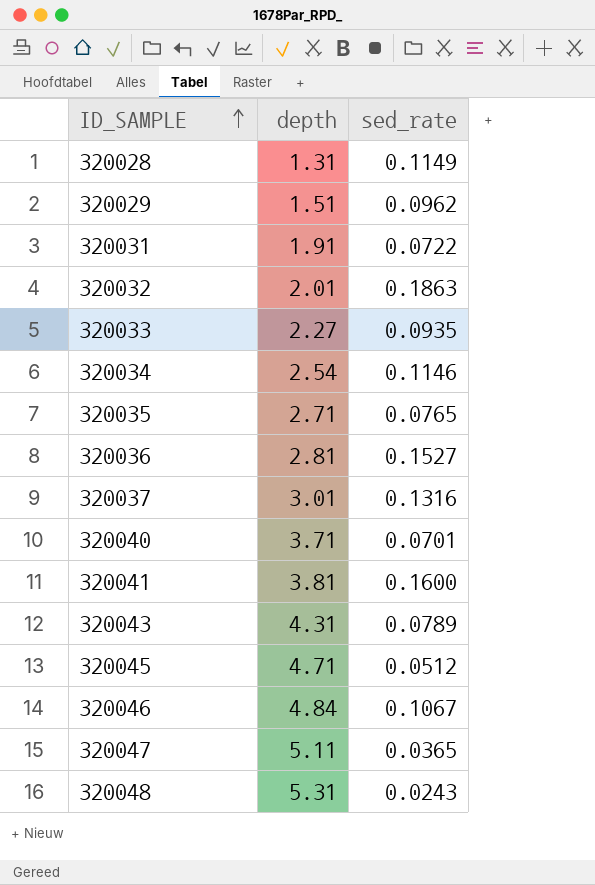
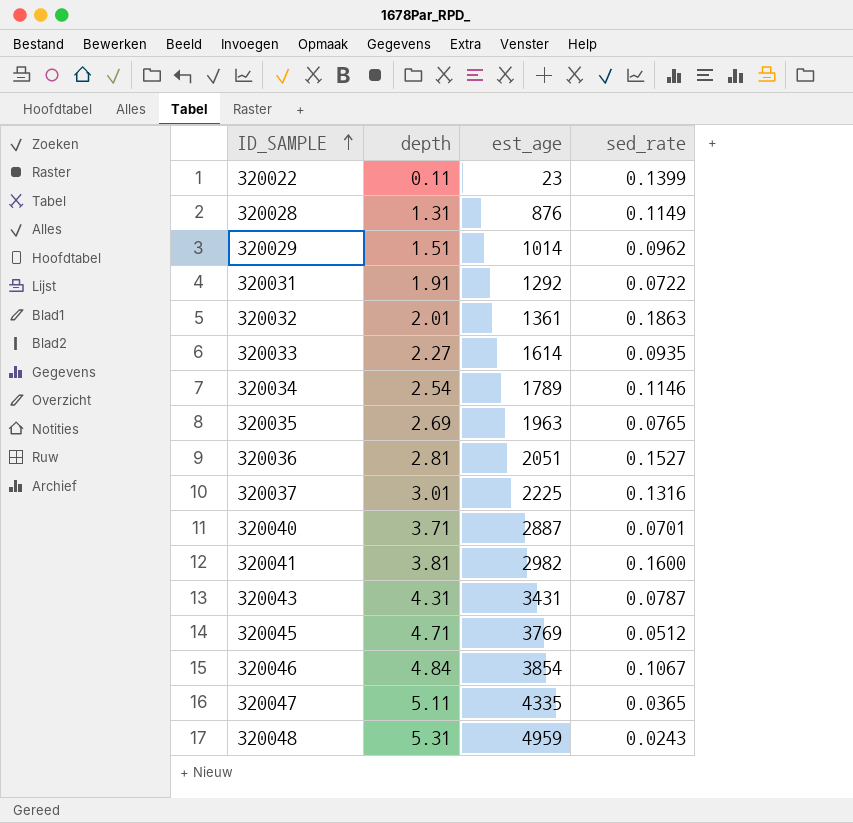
column est_age | position: none -> 3
row 320022: none -> 0.11 | 23 | 0.1399
320035 | depth: 2.71 -> 2.69
320043 | sed_rate: 0.0789 -> 0.0787

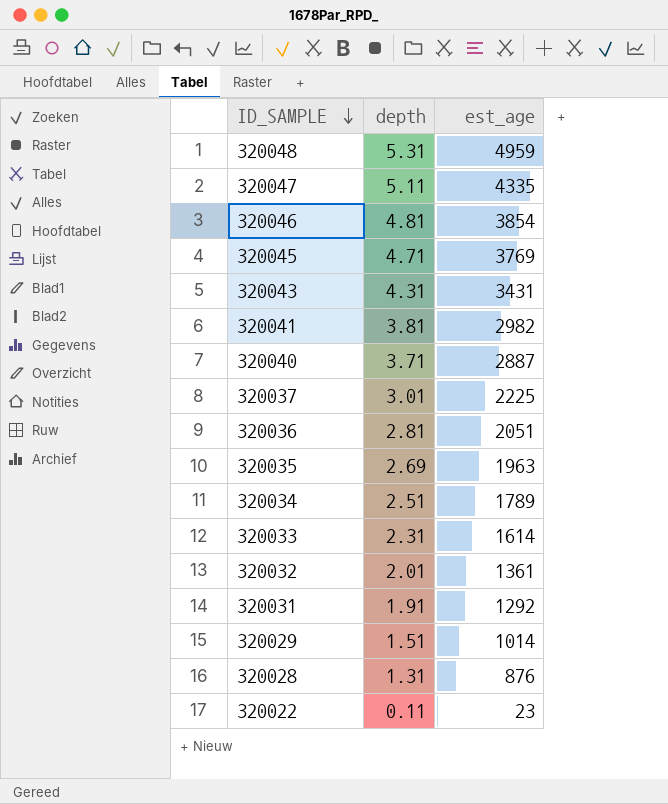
row order: ID_SAMPLE ascending -> ID_SAMPLE descending
column sed_rate | position: 4 -> none
320046 | depth: 4.84 -> 4.81
320034 | depth: 2.54 -> 2.51
320033 | depth: 2.27 -> 2.31

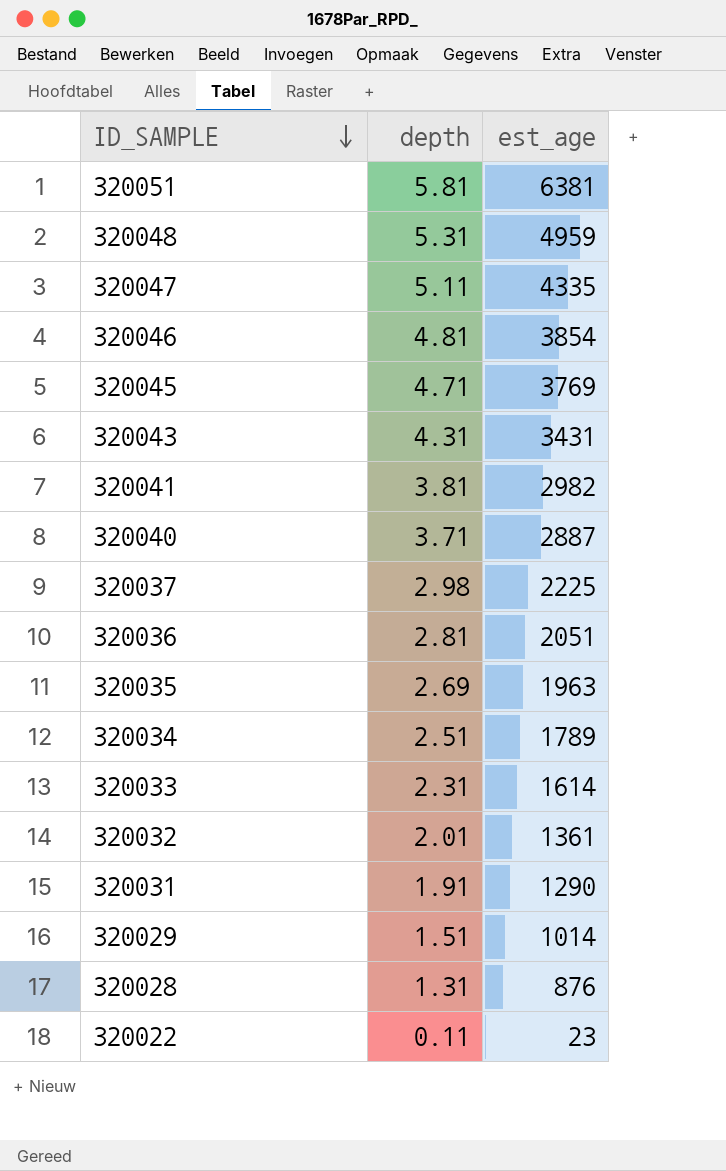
row 320051: none -> 5.81 | 6381
320037 | depth: 3.01 -> 2.98
320031 | est_age: 1292 -> 1290

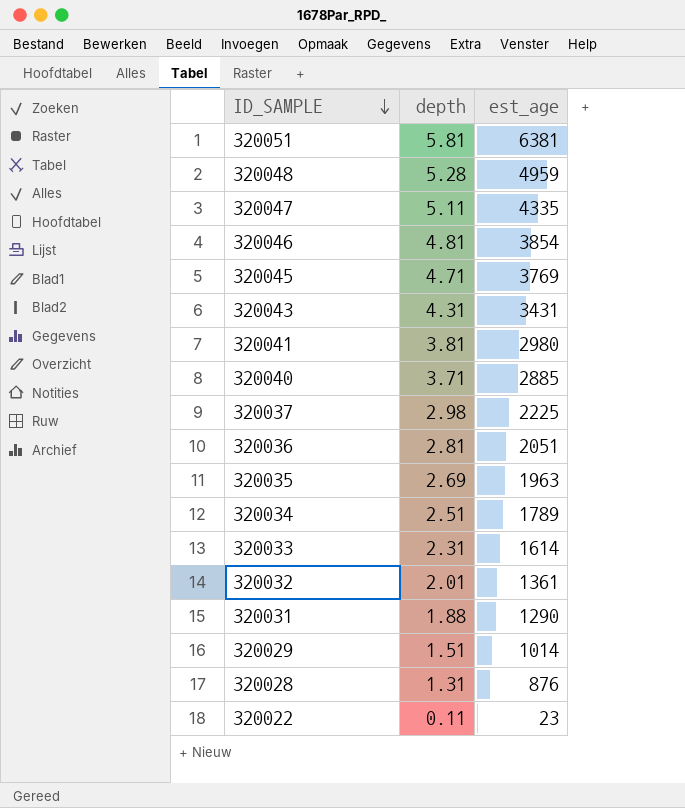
320048 | depth: 5.31 -> 5.28
320041 | est_age: 2982 -> 2980
320040 | est_age: 2887 -> 2885
320031 | depth: 1.91 -> 1.88

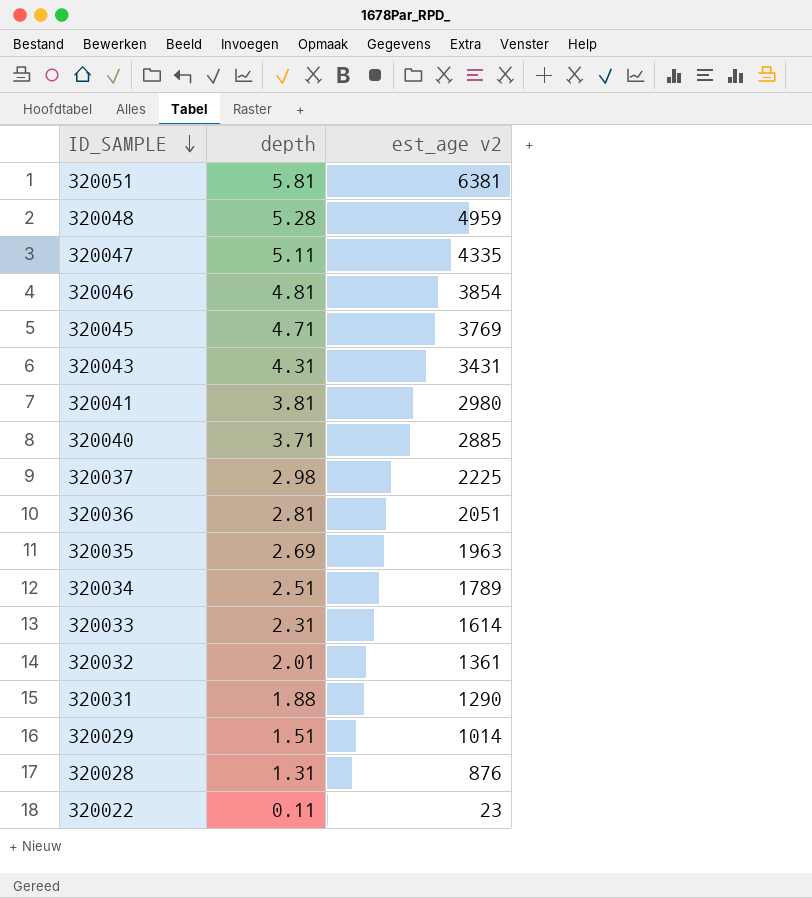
column name: est_age -> est_age v2

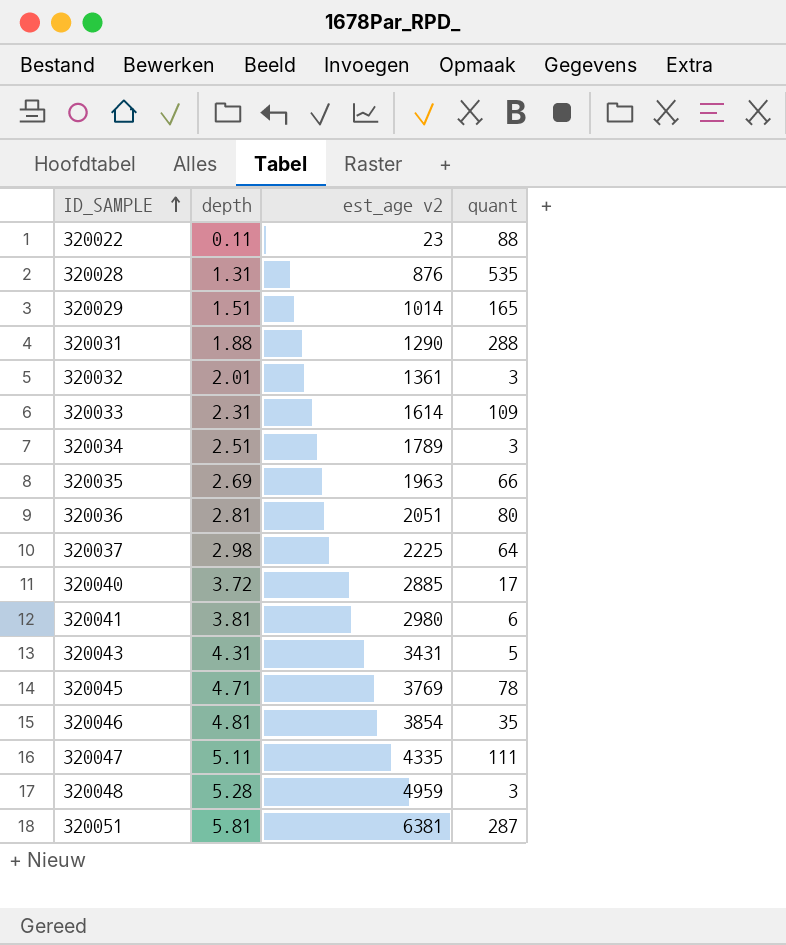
row order: ID_SAMPLE descending -> ID_SAMPLE ascending
column quant | position: none -> 4
320040 | depth: 3.71 -> 3.72

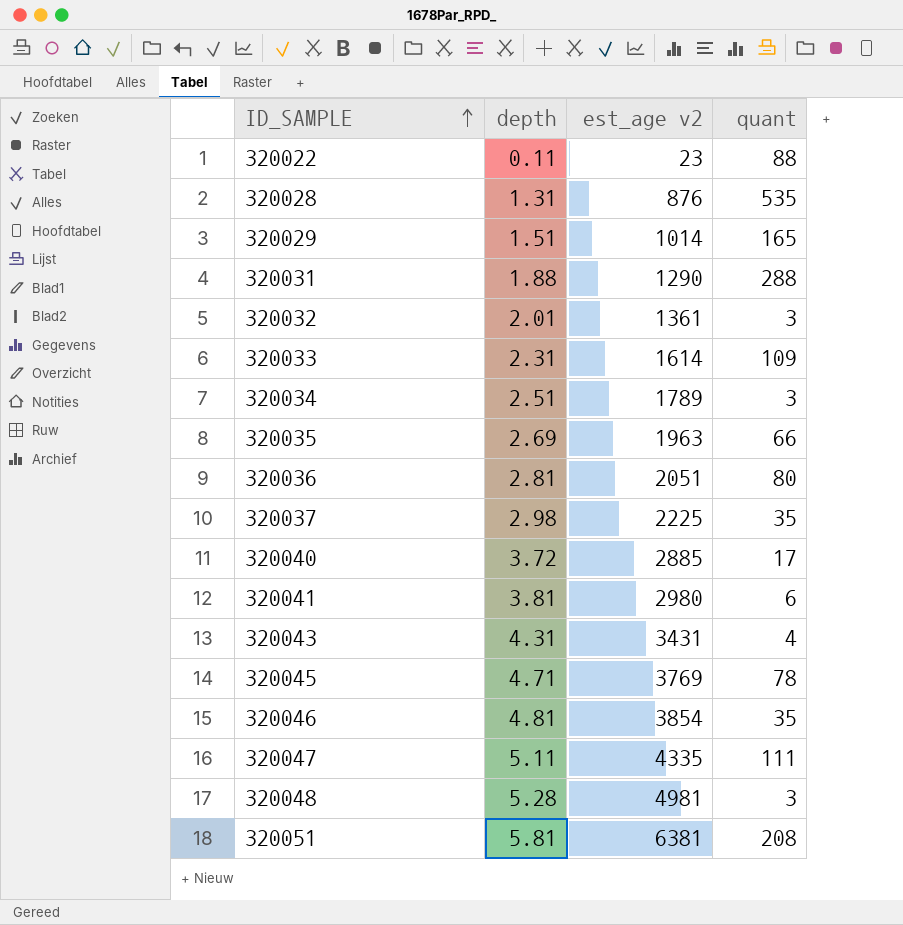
320037 | quant: 64 -> 35
320043 | quant: 5 -> 4
320048 | est_age v2: 4959 -> 4981
320051 | quant: 287 -> 208

